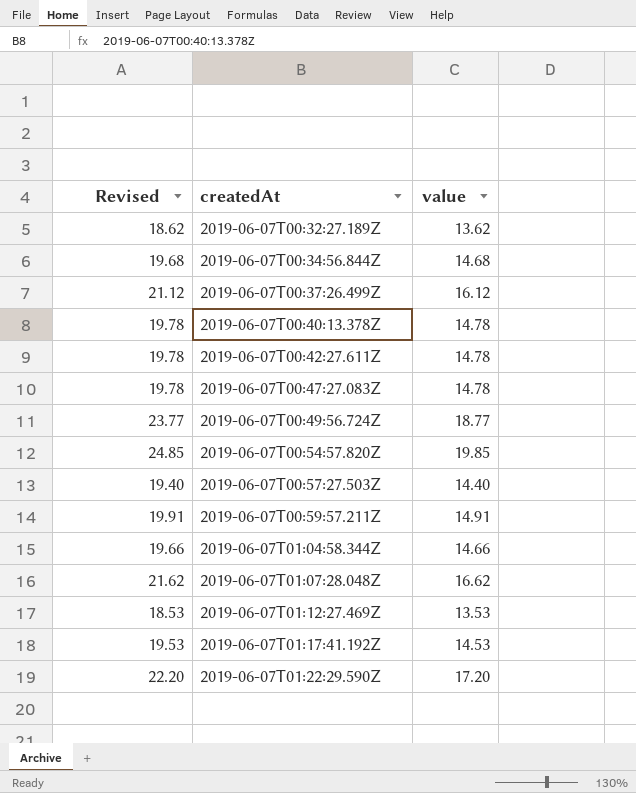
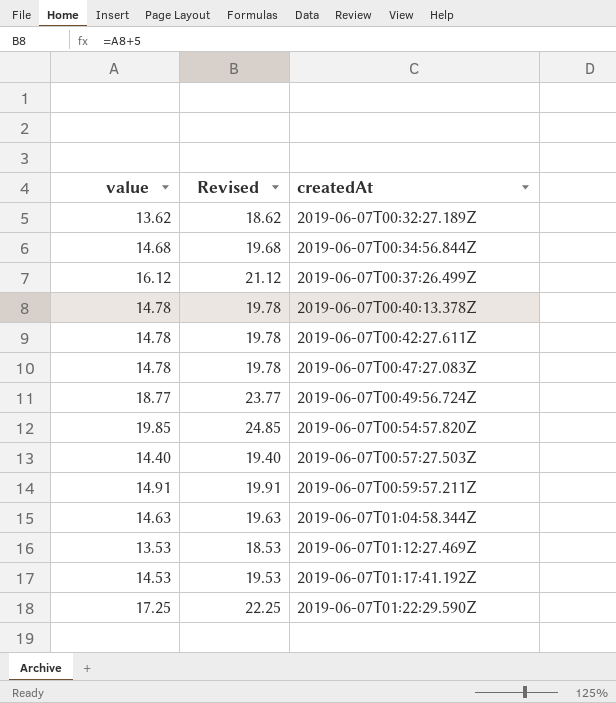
column value | position: 3 -> 1
row 2019-06-07T01:07:28.048Z: 21.62 | 16.62 -> none
2019-06-07T01:04:58.344Z | value: 14.66 -> 14.63
2019-06-07T01:04:58.344Z | Revised: 19.66 -> 19.63
2019-06-07T01:22:29.590Z | value: 17.20 -> 17.25
2019-06-07T01:22:29.590Z | Revised: 22.20 -> 22.25

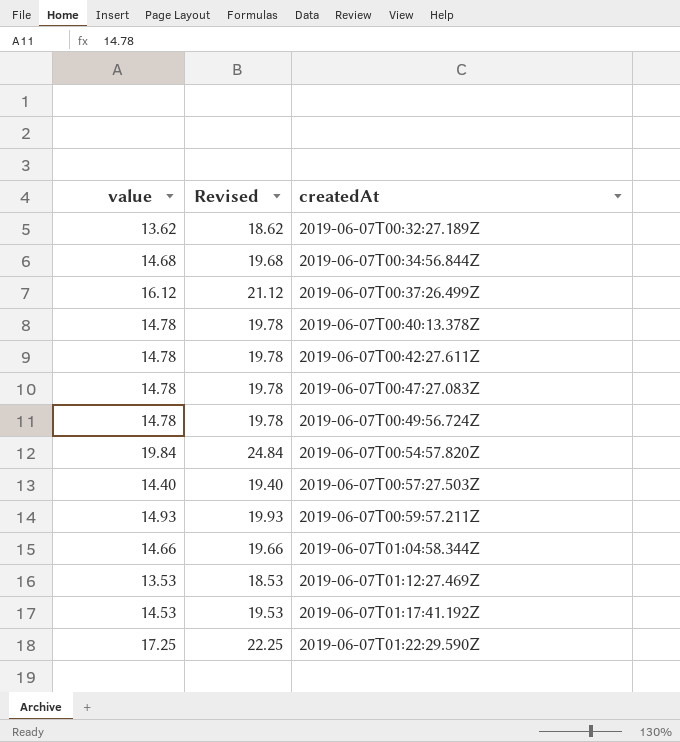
2019-06-07T00:49:56.724Z | value: 18.77 -> 14.78
2019-06-07T00:49:56.724Z | Revised: 23.77 -> 19.78
2019-06-07T00:54:57.820Z | value: 19.85 -> 19.84
2019-06-07T00:54:57.820Z | Revised: 24.85 -> 24.84
2019-06-07T00:59:57.211Z | value: 14.91 -> 14.93
2019-06-07T00:59:57.211Z | Revised: 19.91 -> 19.93
2019-06-07T01:04:58.344Z | value: 14.63 -> 14.66
2019-06-07T01:04:58.344Z | Revised: 19.63 -> 19.66

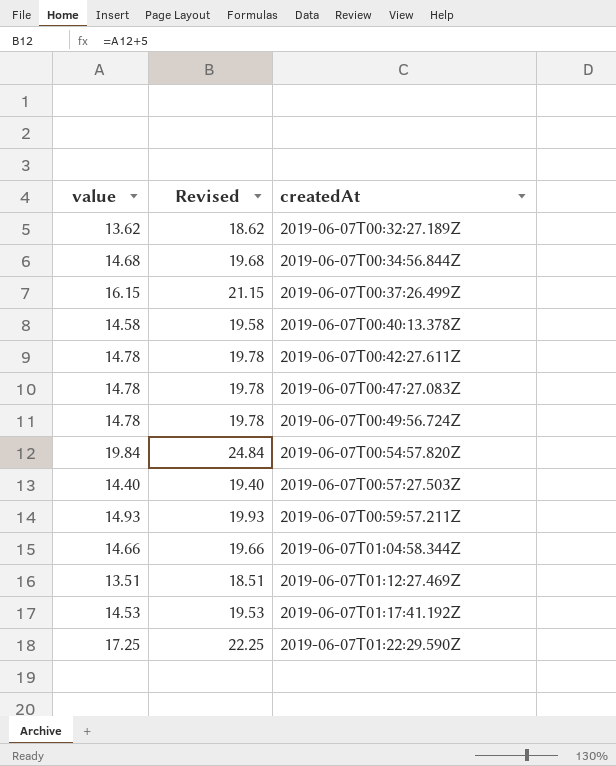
2019-06-07T00:37:26.499Z | value: 16.12 -> 16.15
2019-06-07T00:37:26.499Z | Revised: 21.12 -> 21.15
2019-06-07T00:40:13.378Z | value: 14.78 -> 14.58
2019-06-07T00:40:13.378Z | Revised: 19.78 -> 19.58
2019-06-07T01:12:27.469Z | value: 13.53 -> 13.51
2019-06-07T01:12:27.469Z | Revised: 18.53 -> 18.51

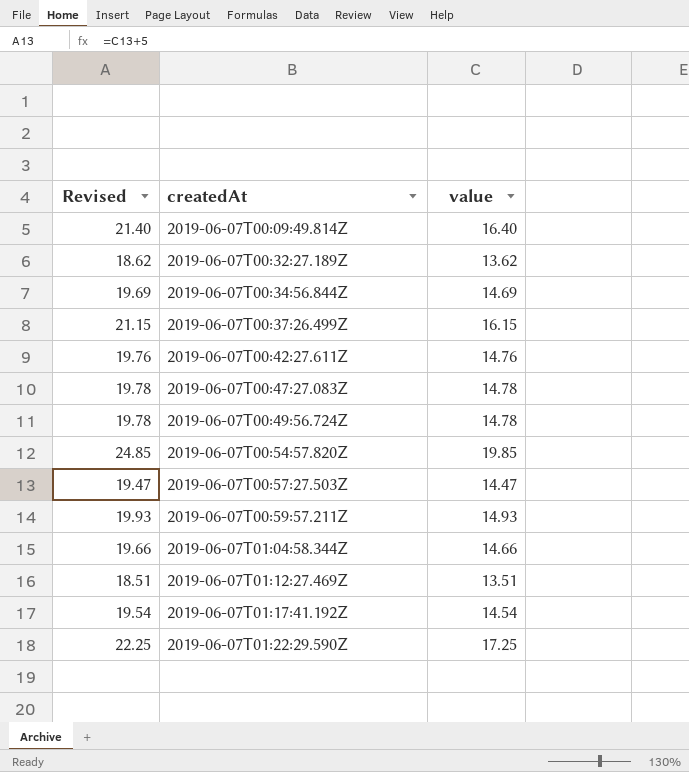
column value | position: 1 -> 3
row 2019-06-07T00:40:13.378Z: 14.58 | 19.58 -> none
row 2019-06-07T00:09:49.814Z: none -> 21.40 | 16.40
2019-06-07T00:34:56.844Z | Revised: 19.68 -> 19.69
2019-06-07T00:34:56.844Z | value: 14.68 -> 14.69
2019-06-07T00:42:27.611Z | Revised: 19.78 -> 19.76
2019-06-07T00:42:27.611Z | value: 14.78 -> 14.76
2019-06-07T00:54:57.820Z | Revised: 24.84 -> 24.85
2019-06-07T00:54:57.820Z | value: 19.84 -> 19.85
2019-06-07T00:57:27.503Z | Revised: 19.40 -> 19.47
2019-06-07T00:57:27.503Z | value: 14.40 -> 14.47
2019-06-07T01:17:41.192Z | Revised: 19.53 -> 19.54
2019-06-07T01:17:41.192Z | value: 14.53 -> 14.54

